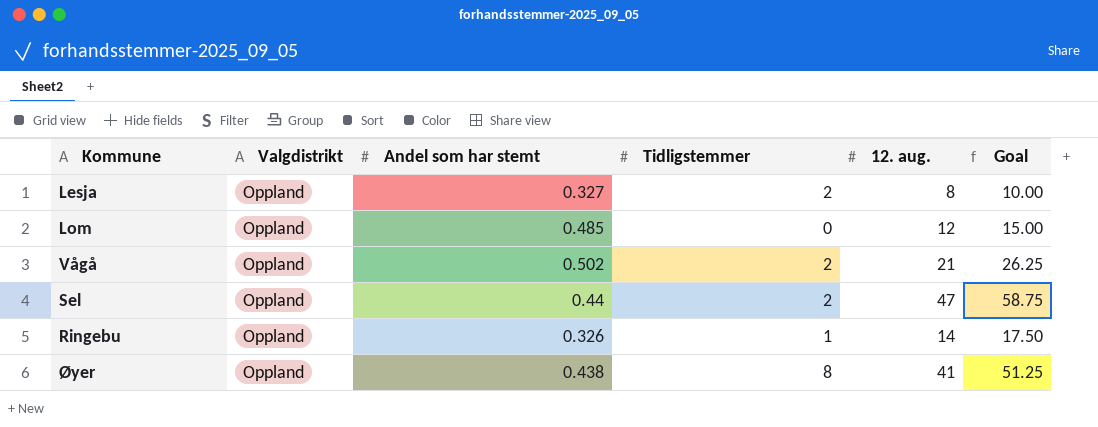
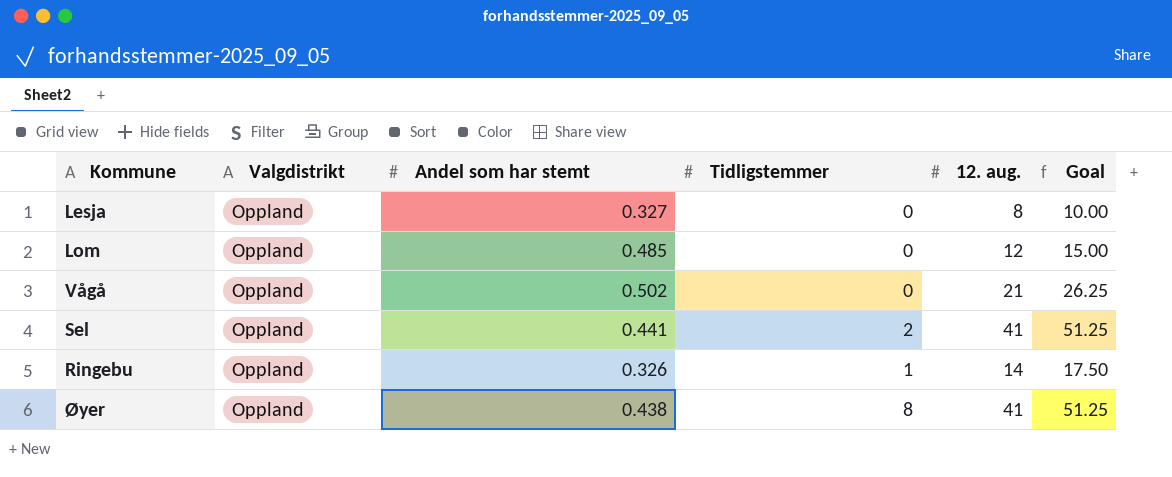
Lesja | Tidligstemmer: 2 -> 0
Vågå | Tidligstemmer: 2 -> 0
Sel | Andel som har stemt: 0.44 -> 0.441
Sel | 12. aug.: 47 -> 41
Sel | Goal: 58.75 -> 51.25

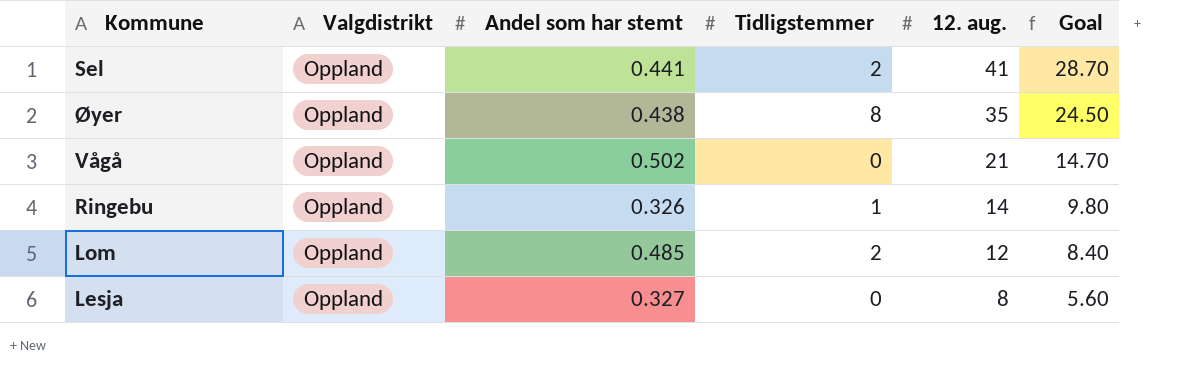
row order: none -> 12. aug. descending
column Goal | formula: [12. aug.] * 1.25 -> [12. aug.] * 0.7
Øyer | 12. aug.: 41 -> 35
Lom | Tidligstemmer: 0 -> 2

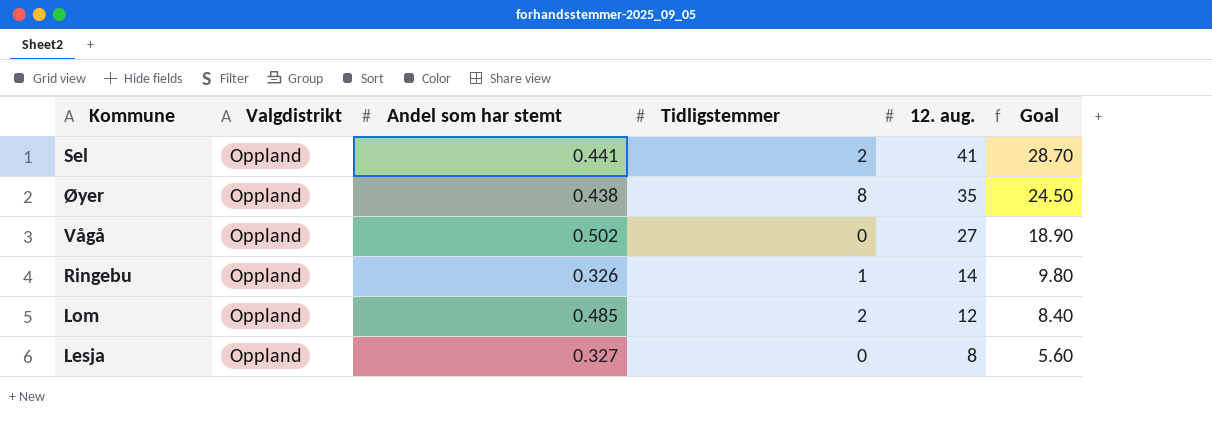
Vågå | 12. aug.: 21 -> 27
Vågå | Goal: 14.70 -> 18.90

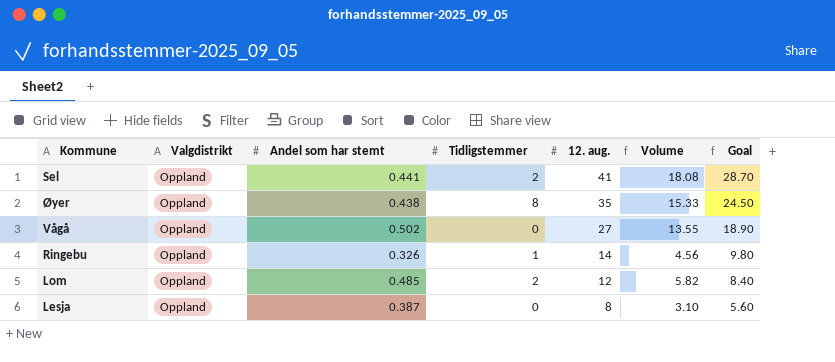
column Volume | formula: none -> [Andel som har stemt] * [12. aug.]
Lesja | Andel som har stemt: 0.327 -> 0.387

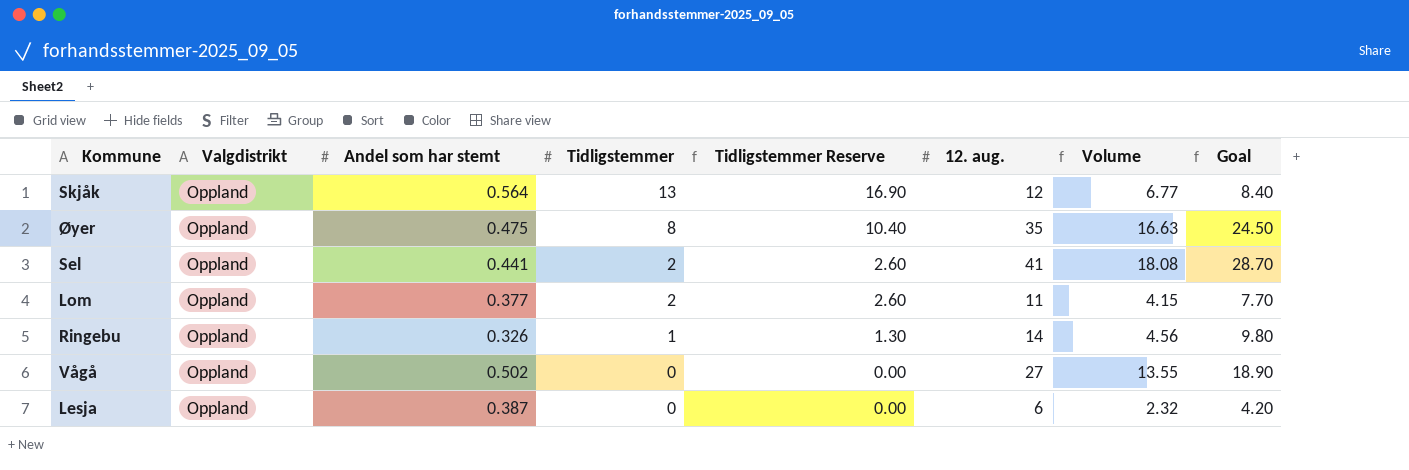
row order: 12. aug. descending -> Tidligstemmer descending
column Tidligstemmer Reserve | formula: none -> [Tidligstemmer] * 1.3
row Skjåk: none -> Oppland | 0.564 | 13 | 16.90 | 12 | 6.77 | 8.40
Øyer | Andel som har stemt: 0.438 -> 0.475
Øyer | Volume: 15.33 -> 16.63
Lom | Andel som har stemt: 0.485 -> 0.377
Lom | 12. aug.: 12 -> 11
Lom | Volume: 5.82 -> 4.15
Lom | Goal: 8.40 -> 7.70
Lesja | 12. aug.: 8 -> 6
Lesja | Volume: 3.10 -> 2.32
Lesja | Goal: 5.60 -> 4.20

